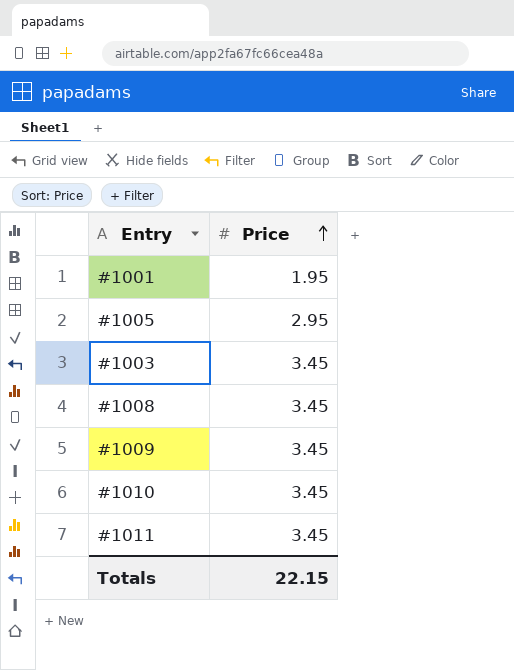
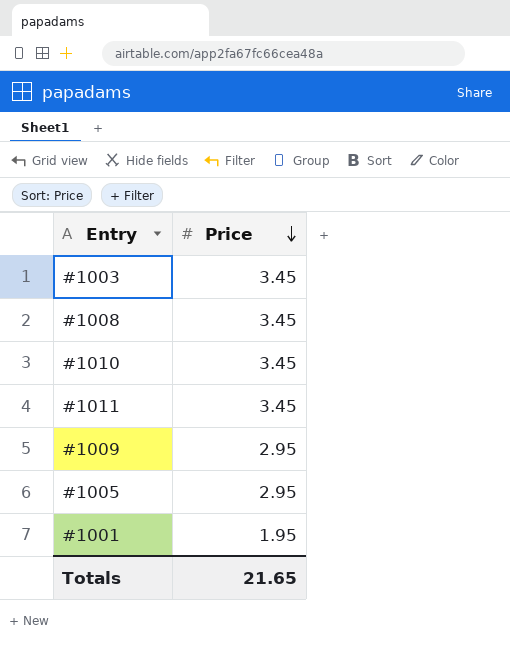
row order: Price ascending -> Price descending
#1009 | Price: 3.45 -> 2.95
Totals | Price: 22.15 -> 21.65

